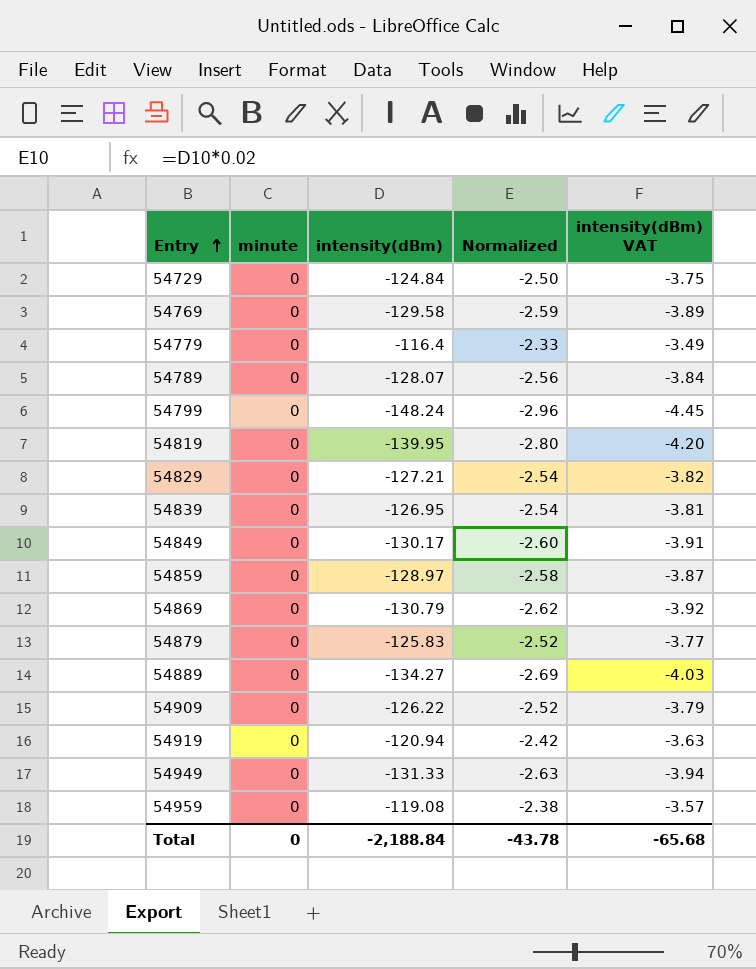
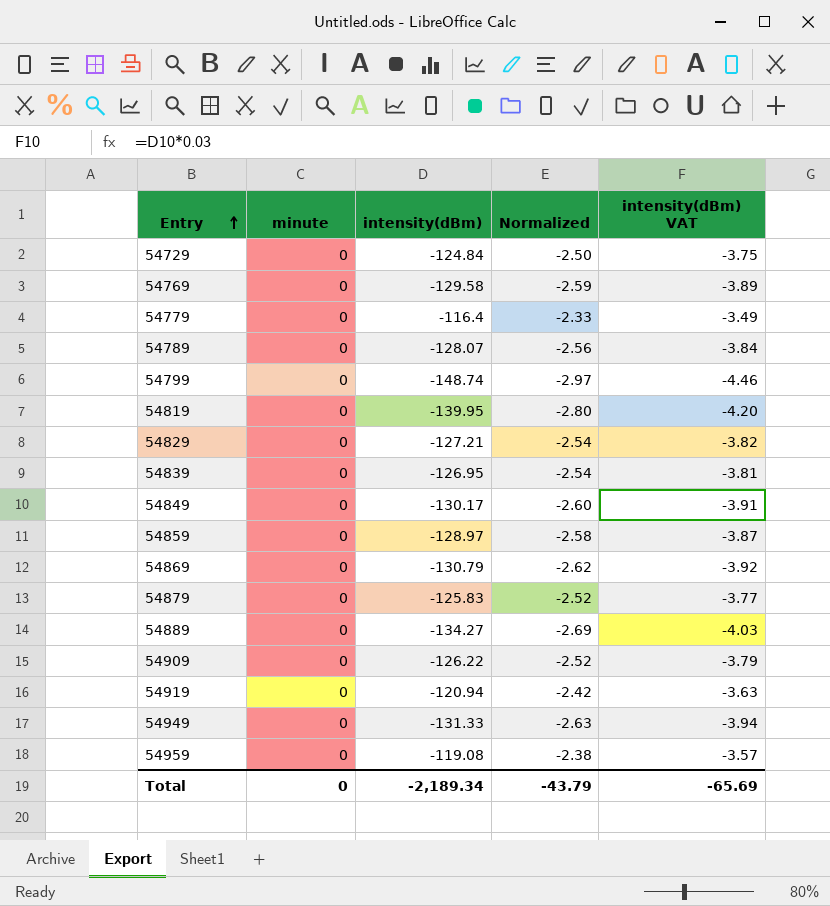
54799 | intensity(dBm): -148.24 -> -148.74
54799 | Normalized: -2.96 -> -2.97
54799 | intensity(dBm) VAT: -4.45 -> -4.46
Total | intensity(dBm): -2,188.84 -> -2,189.34
Total | Normalized: -43.78 -> -43.79
Total | intensity(dBm) VAT: -65.68 -> -65.69

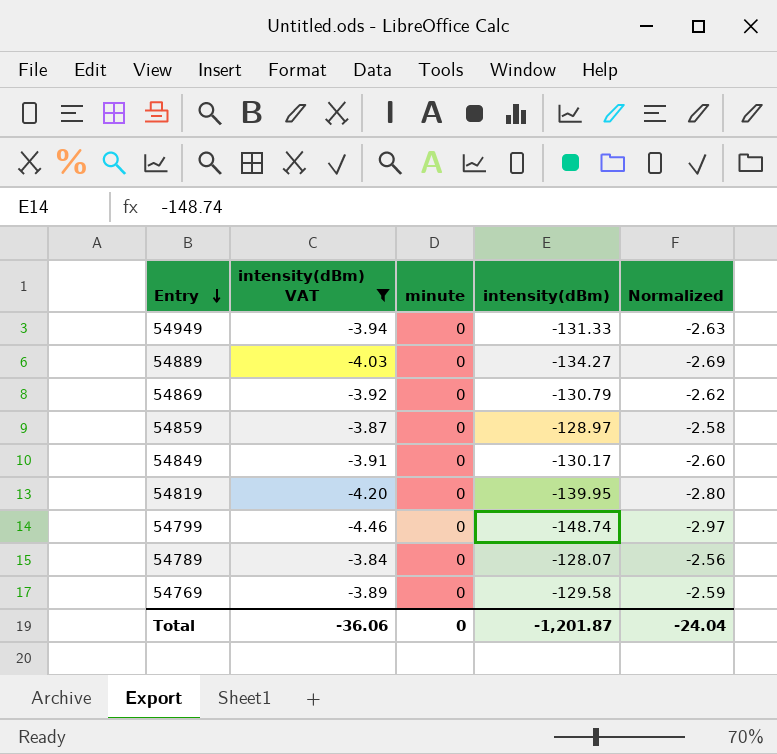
filter: none -> intensity(dBm) VAT <= -3.84
row order: Entry ascending -> Entry descending
column intensity(dBm) VAT | position: 5 -> 2
Total | intensity(dBm) VAT: -65.69 -> -36.06
Total | intensity(dBm): -2,189.34 -> -1,201.87
Total | Normalized: -43.79 -> -24.04

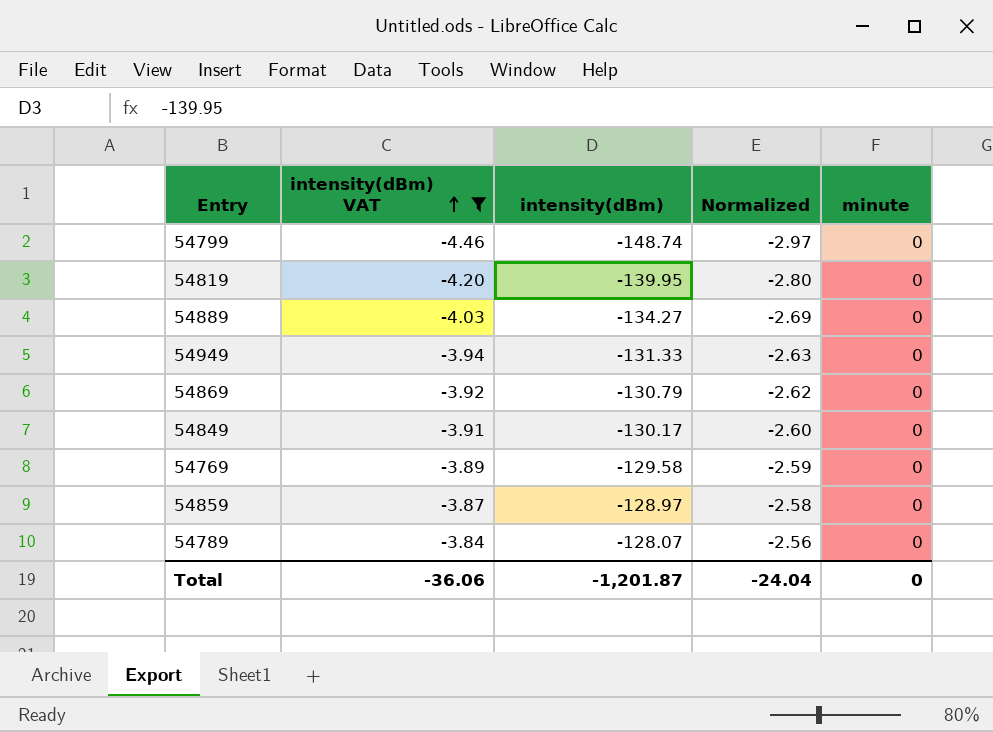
row order: Entry descending -> intensity(dBm) VAT ascending
column minute | position: 3 -> 5

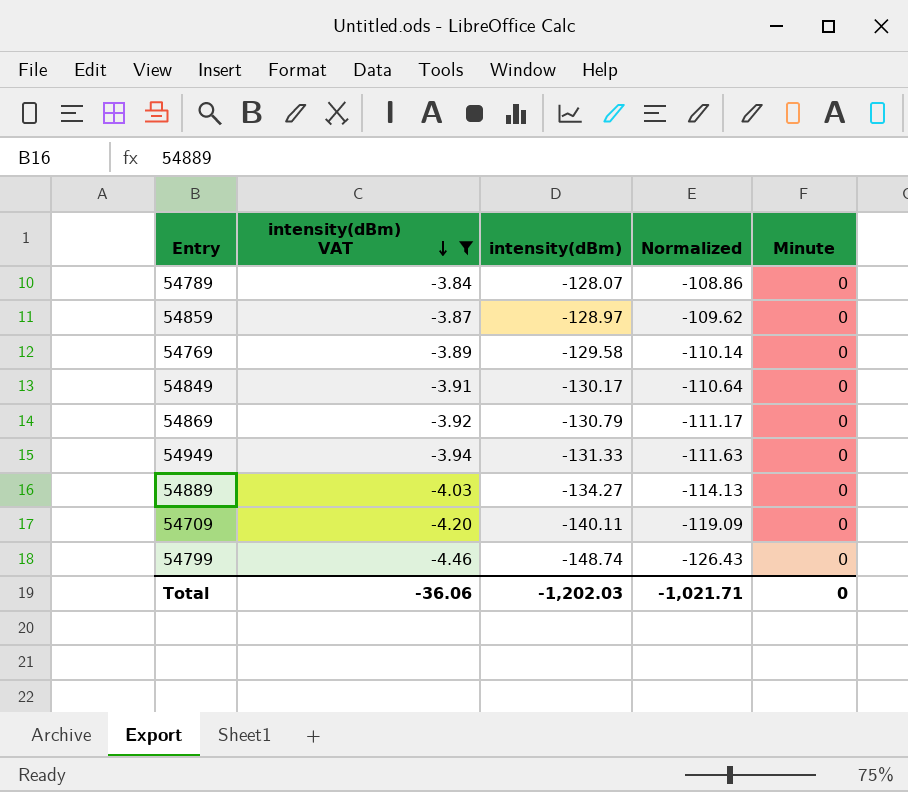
row order: intensity(dBm) VAT ascending -> intensity(dBm) VAT descending
column Normalized | formula: [intensity(dBm)] * 0.02 -> [intensity(dBm)] * 0.85
column name: minute -> Minute
row 54819: -4.20 | -139.95 | -2.80 | 0 -> none
row 54709: none -> -4.20 | -140.11 | -119.09 | 0
Total | intensity(dBm): -1,201.87 -> -1,202.03
Total | Normalized: -24.04 -> -1,021.71

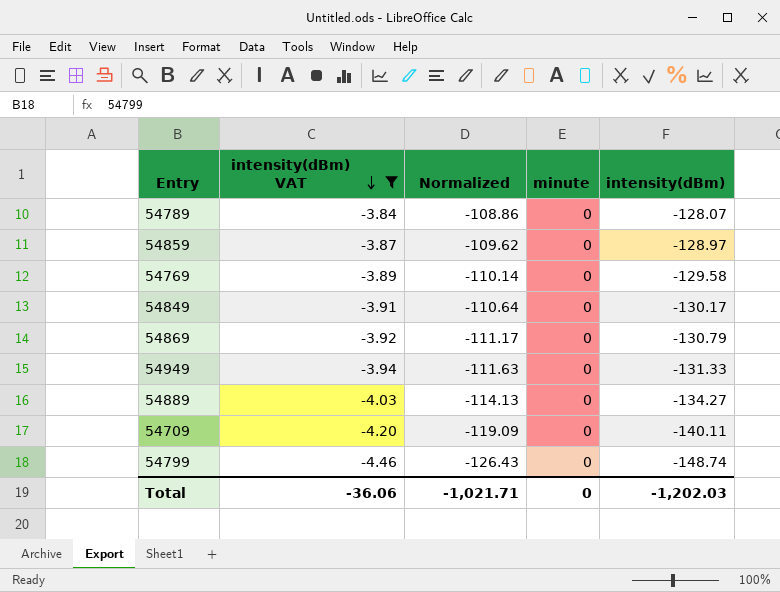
column name: Minute -> minute
column intensity(dBm) | position: 3 -> 5

